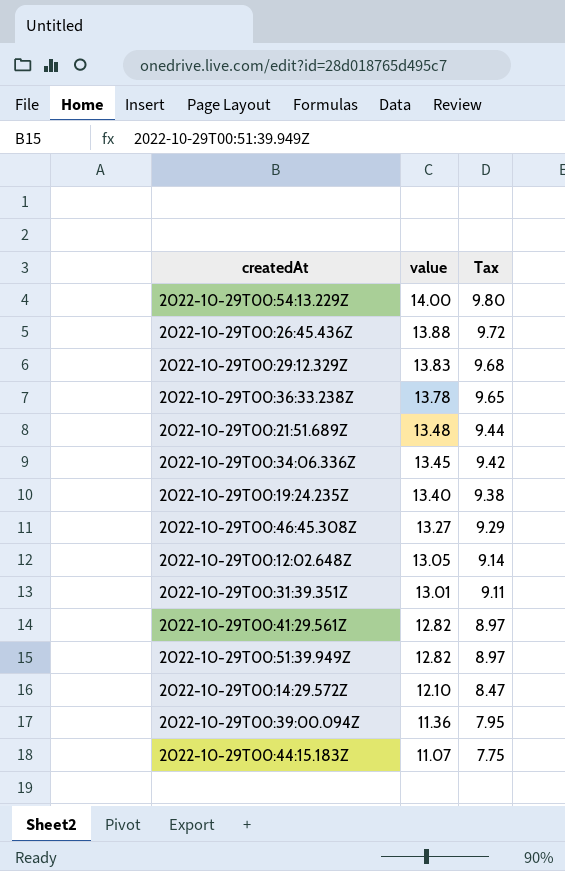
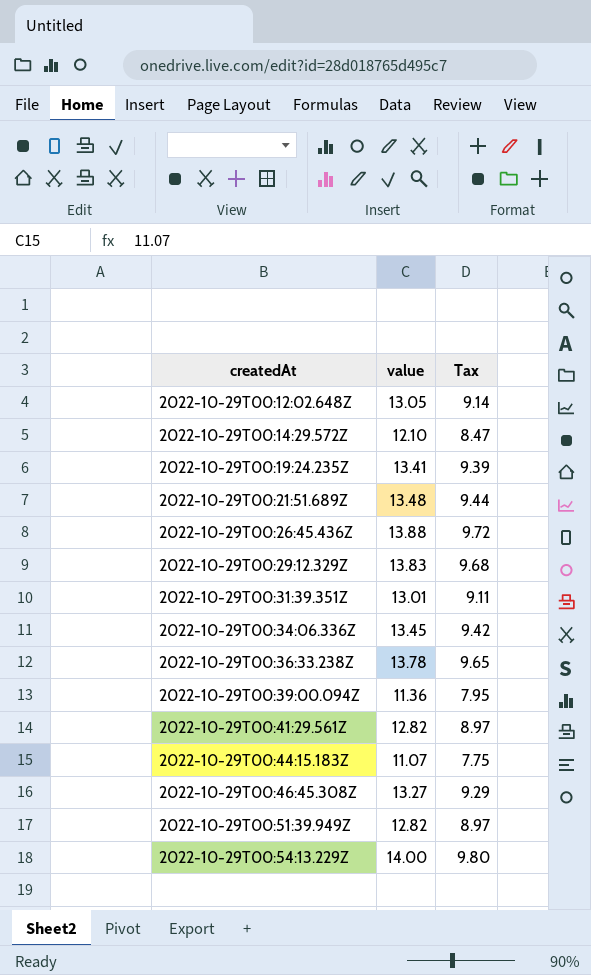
row order: value descending -> createdAt ascending
2022-10-29T00:19:24.235Z | value: 13.40 -> 13.41
2022-10-29T00:19:24.235Z | Tax: 9.38 -> 9.39

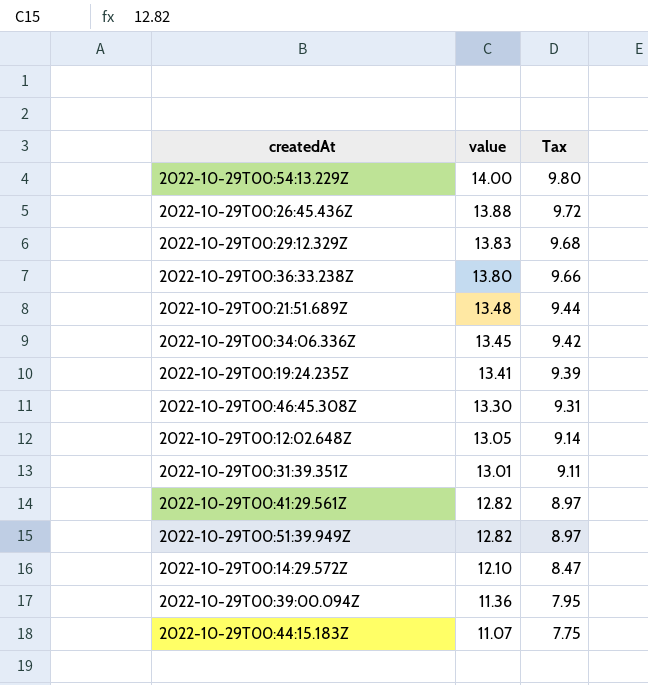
row order: createdAt ascending -> value descending
2022-10-29T00:36:33.238Z | value: 13.78 -> 13.80
2022-10-29T00:36:33.238Z | Tax: 9.65 -> 9.66
2022-10-29T00:46:45.308Z | value: 13.27 -> 13.30
2022-10-29T00:46:45.308Z | Tax: 9.29 -> 9.31

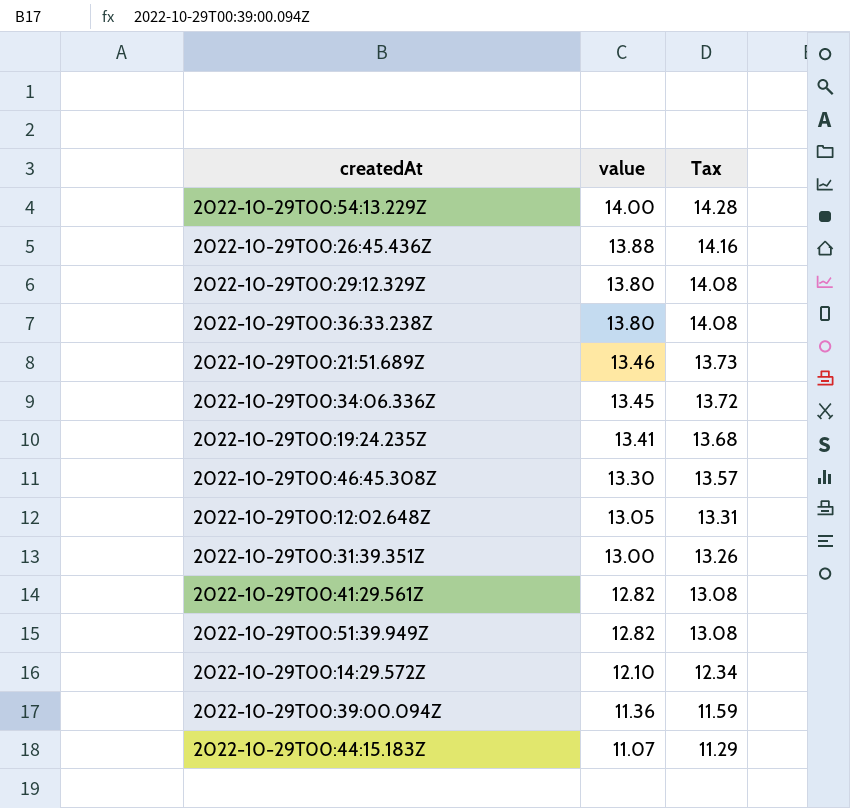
column Tax | formula: [value] * 0.7 -> [value] * 1.02
2022-10-29T00:29:12.329Z | value: 13.83 -> 13.80
2022-10-29T00:21:51.689Z | value: 13.48 -> 13.46
2022-10-29T00:31:39.351Z | value: 13.01 -> 13.00

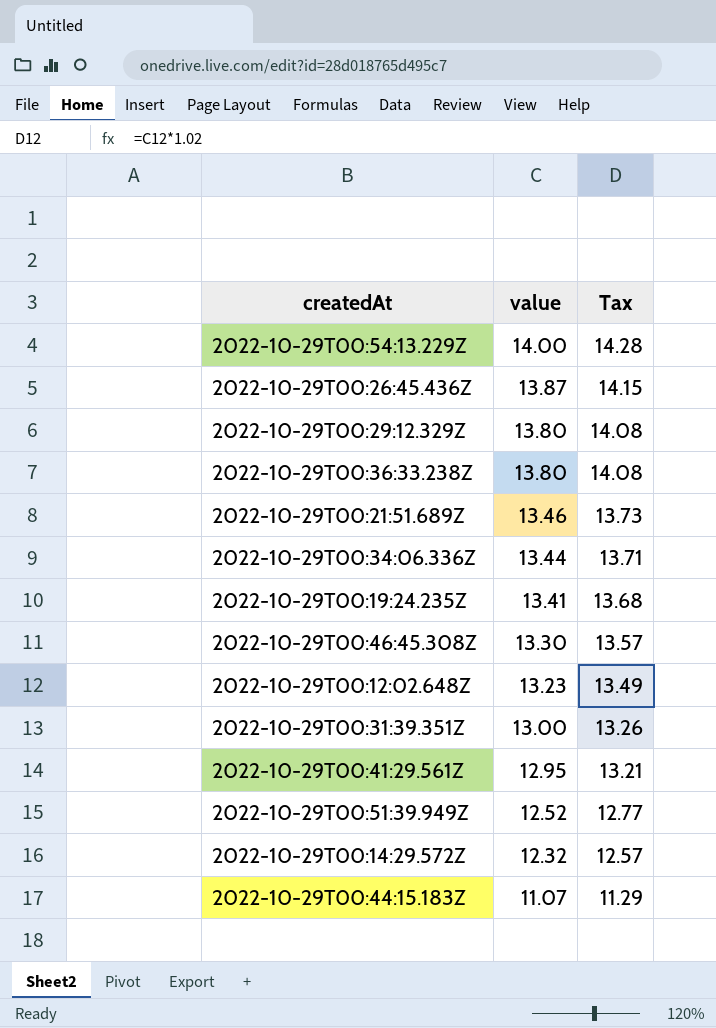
row 2022-10-29T00:39:00.094Z: 11.36 | 11.59 -> none
2022-10-29T00:26:45.436Z | value: 13.88 -> 13.87
2022-10-29T00:26:45.436Z | Tax: 14.16 -> 14.15
2022-10-29T00:34:06.336Z | value: 13.45 -> 13.44
2022-10-29T00:34:06.336Z | Tax: 13.72 -> 13.71
2022-10-29T00:12:02.648Z | value: 13.05 -> 13.23
2022-10-29T00:12:02.648Z | Tax: 13.31 -> 13.49
2022-10-29T00:41:29.561Z | value: 12.82 -> 12.95
2022-10-29T00:41:29.561Z | Tax: 13.08 -> 13.21
2022-10-29T00:51:39.949Z | value: 12.82 -> 12.52
2022-10-29T00:51:39.949Z | Tax: 13.08 -> 12.77
2022-10-29T00:14:29.572Z | value: 12.10 -> 12.32
2022-10-29T00:14:29.572Z | Tax: 12.34 -> 12.57

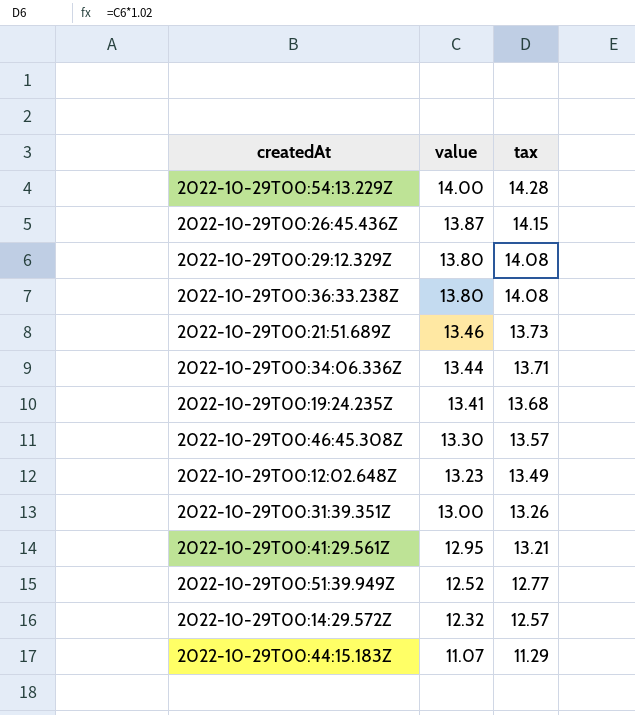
column name: Tax -> tax

